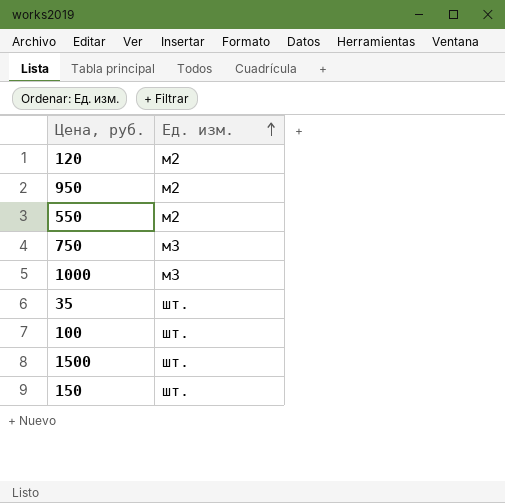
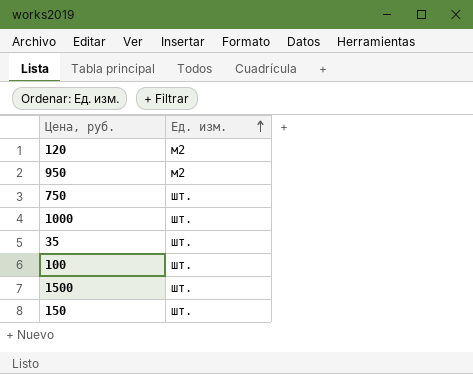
row 550: м2 -> none
750 | Ед. изм.: м3 -> шт.
1000 | Ед. изм.: м3 -> шт.

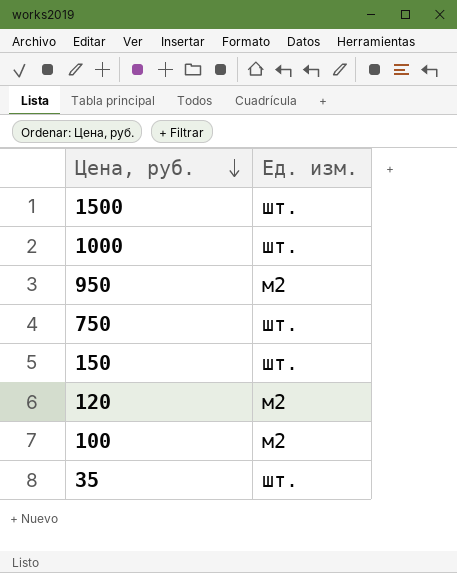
row order: Ед. изм. ascending -> Цена, руб. descending
100 | Ед. изм.: шт. -> м2

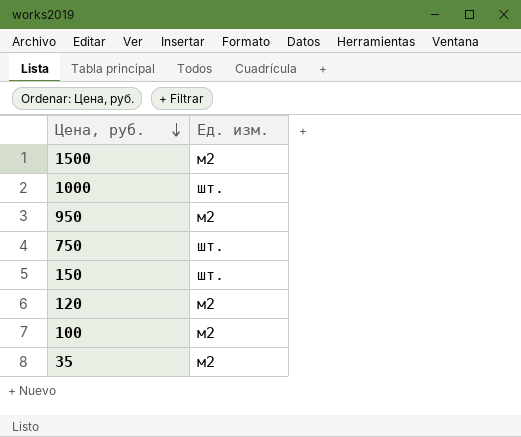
1500 | Ед. изм.: шт. -> м2
35 | Ед. изм.: шт. -> м2

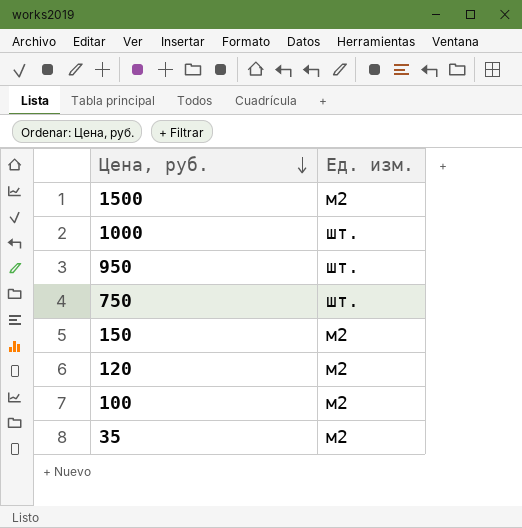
950 | Ед. изм.: м2 -> шт.
150 | Ед. изм.: шт. -> м2

